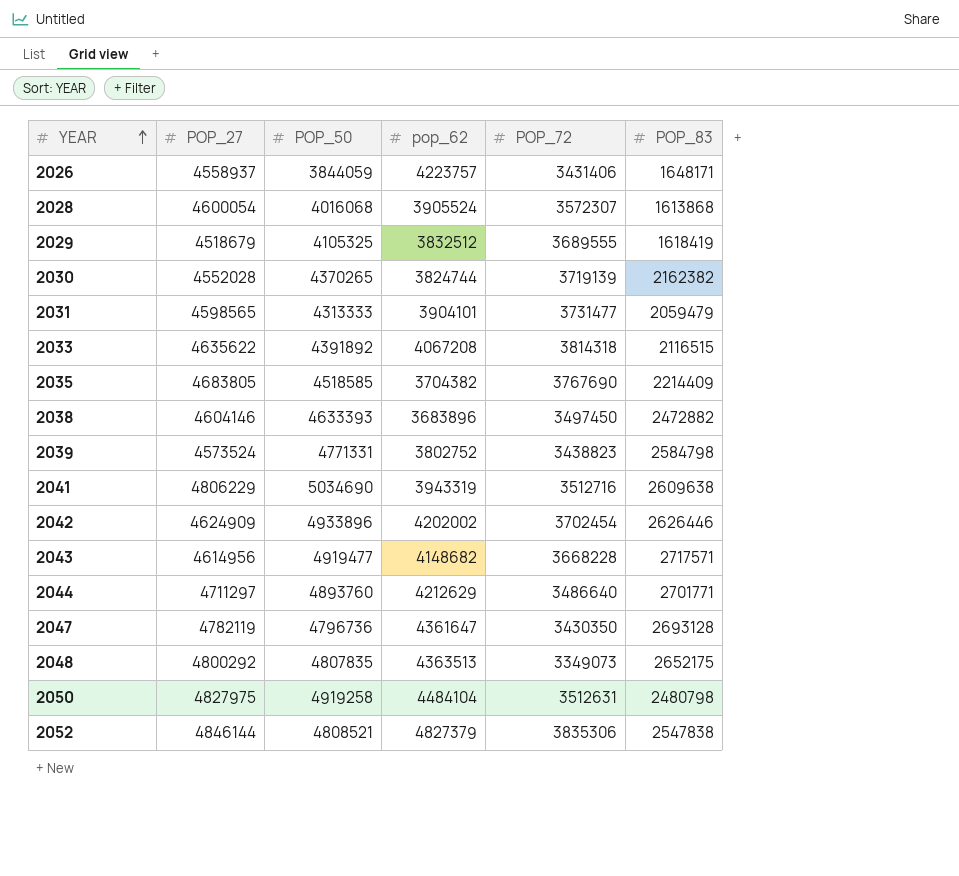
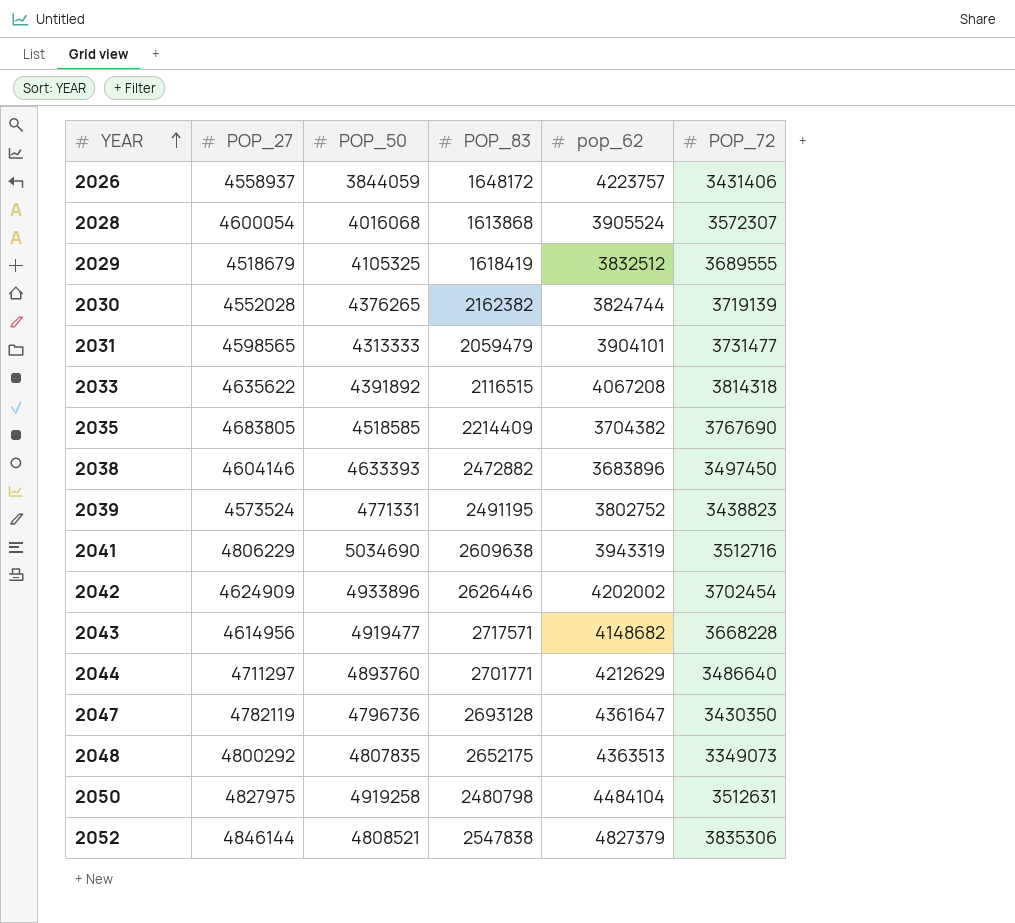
column POP_83 | position: 6 -> 4
2026 | POP_83: 1648171 -> 1648172
2030 | POP_50: 4370265 -> 4376265
2039 | POP_83: 2584798 -> 2491195

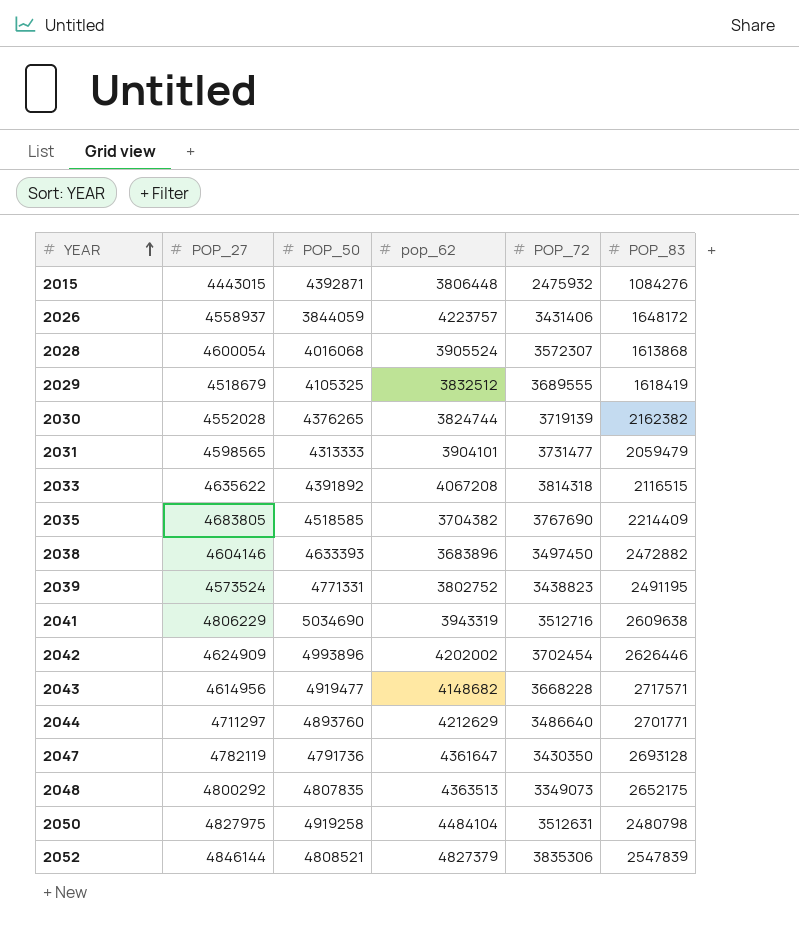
column POP_83 | position: 4 -> 6
row 2015: none -> 4443015 | 4392871 | 3806448 | 2475932 | 1084276
2042 | POP_50: 4933896 -> 4993896
2047 | POP_50: 4796736 -> 4791736
2052 | POP_83: 2547838 -> 2547839

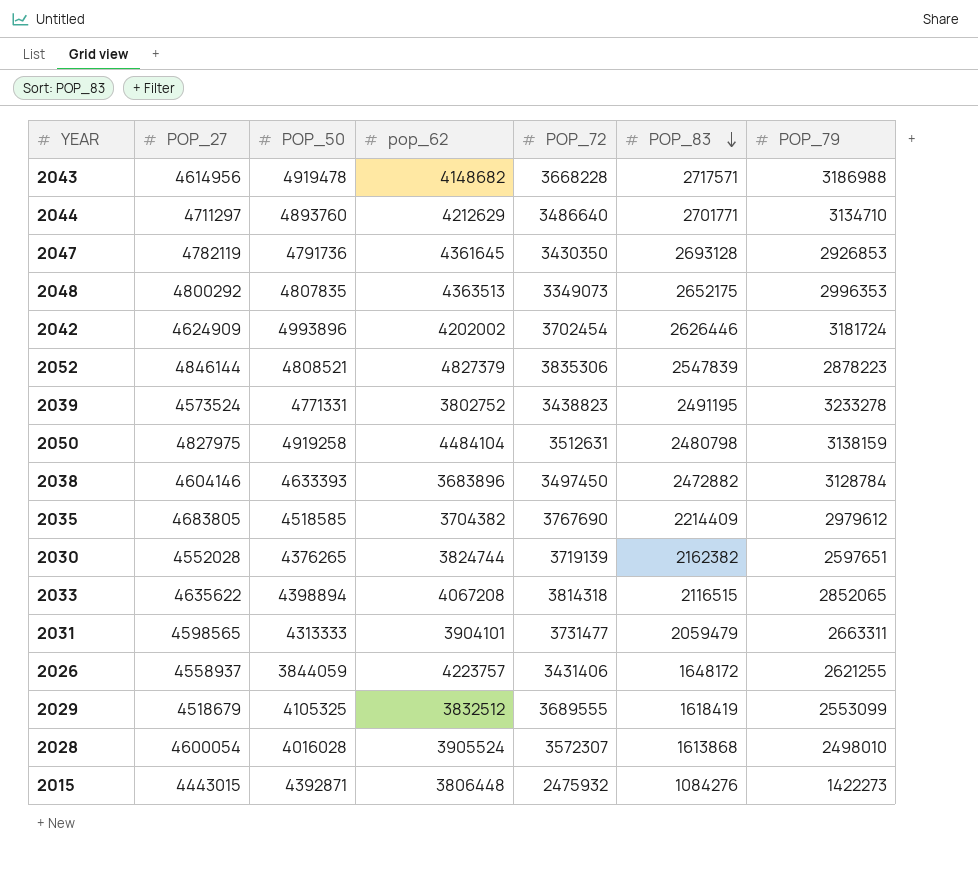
row order: YEAR ascending -> POP_83 descending
column POP_79 | position: none -> 7
row 2041: 4806229 | 5034690 | 3943319 | 3512716 | 2609638 -> none
2043 | POP_50: 4919477 -> 4919478
2047 | pop_62: 4361647 -> 4361645
2033 | POP_50: 4391892 -> 4398894
2028 | POP_50: 4016068 -> 4016028

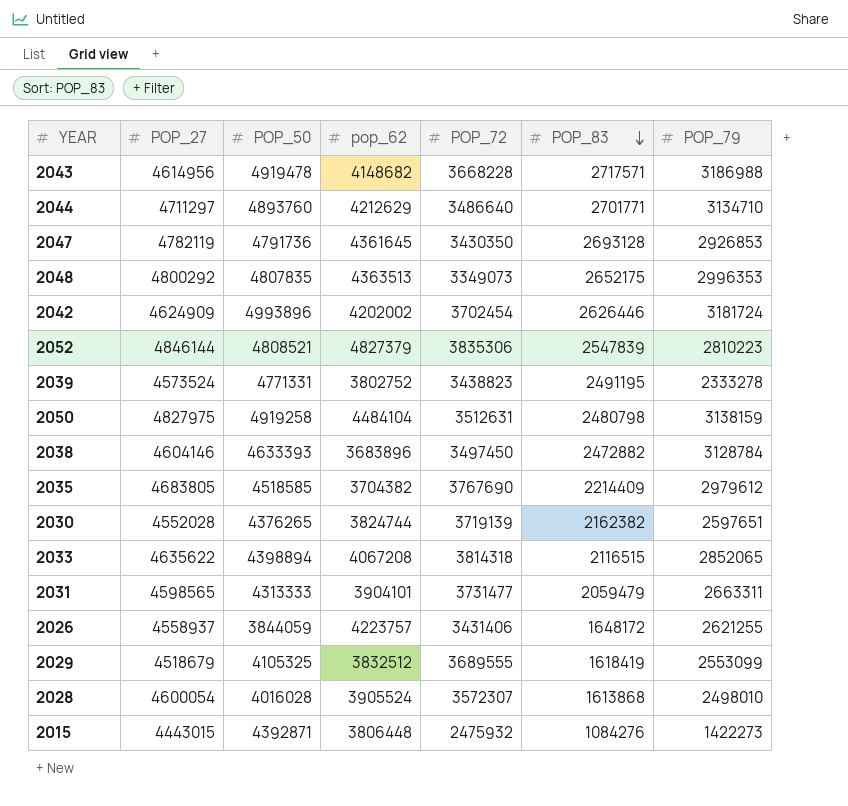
2052 | POP_79: 2878223 -> 2810223
2039 | POP_79: 3233278 -> 2333278

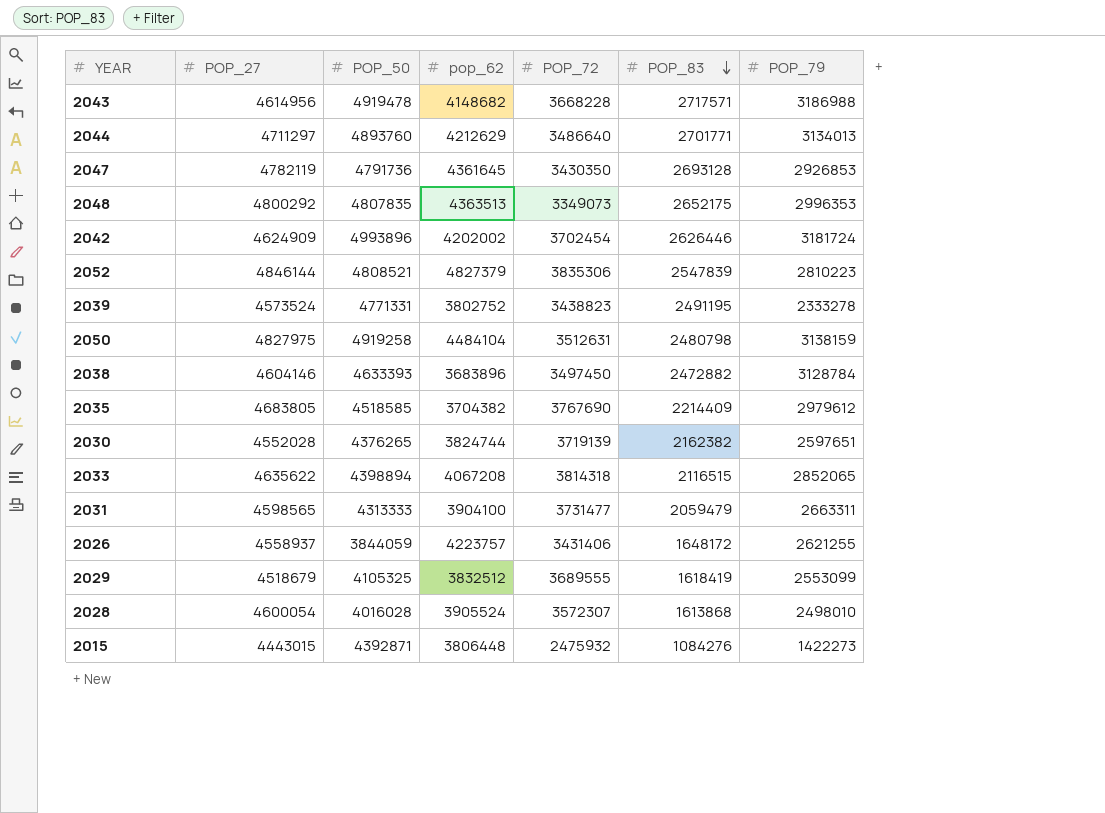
2044 | POP_79: 3134710 -> 3134013
2031 | pop_62: 3904101 -> 3904100

